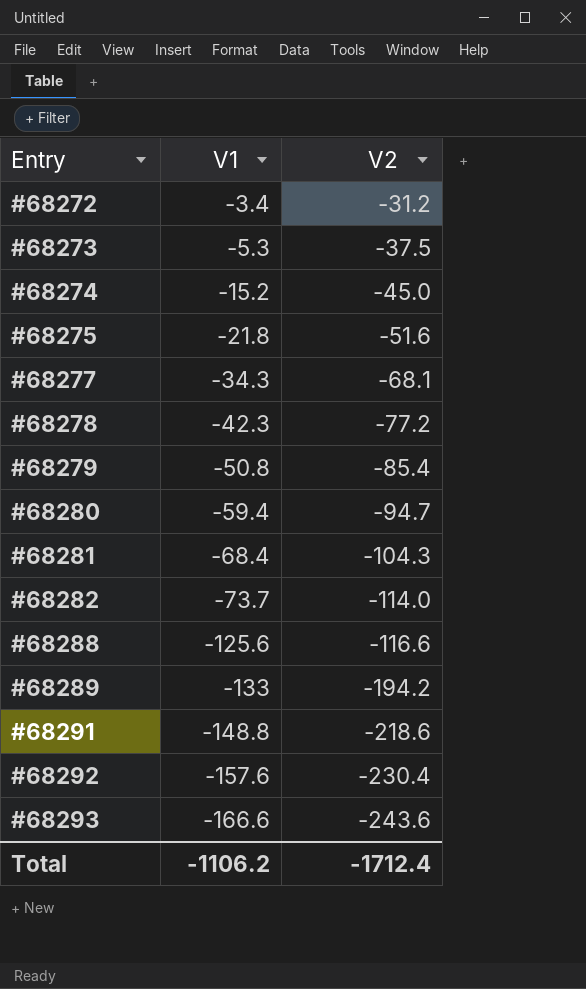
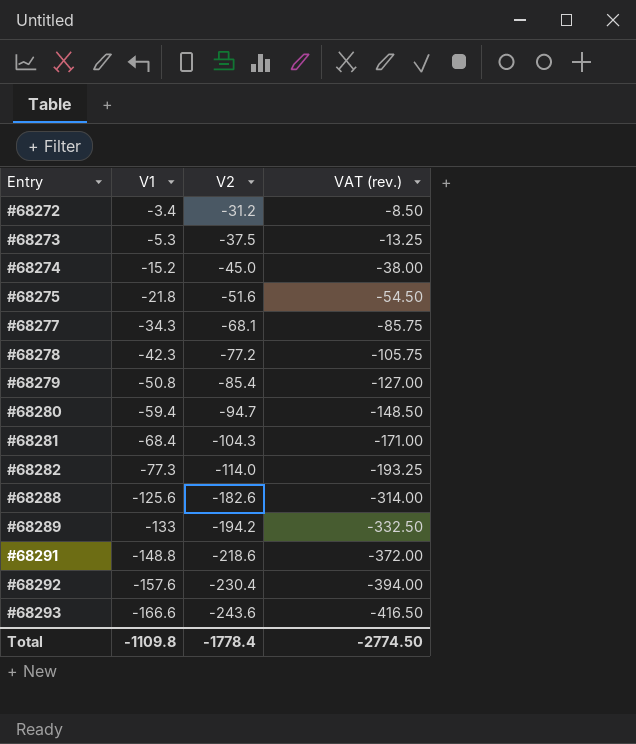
column VAT (rev.) | formula: none -> [V1] * 2.5
#68282 | V1: -73.7 -> -77.3
#68288 | V2: -116.6 -> -182.6
Total | V1: -1106.2 -> -1109.8
Total | V2: -1712.4 -> -1778.4

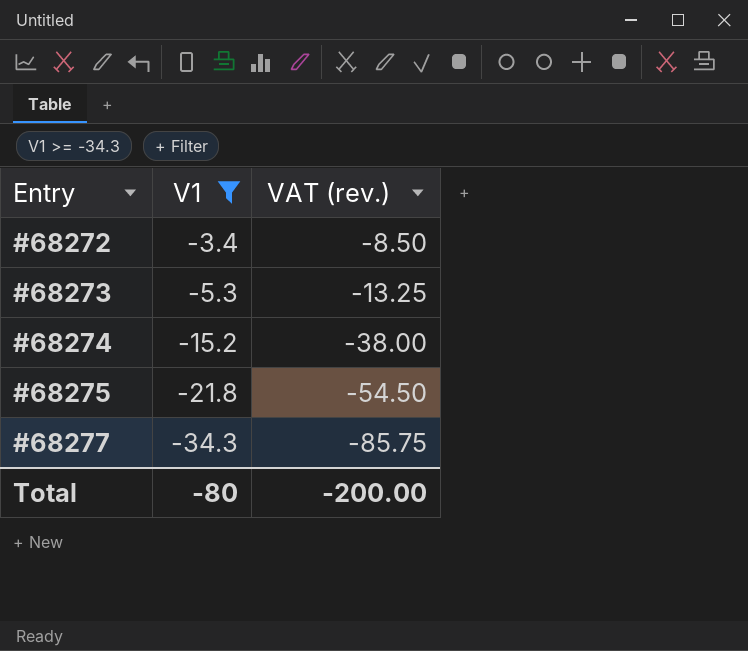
filter: none -> V1 >= -34.3
column V2 | position: 3 -> none
Total | V1: -1109.8 -> -80
Total | VAT (rev.): -2774.50 -> -200.00

